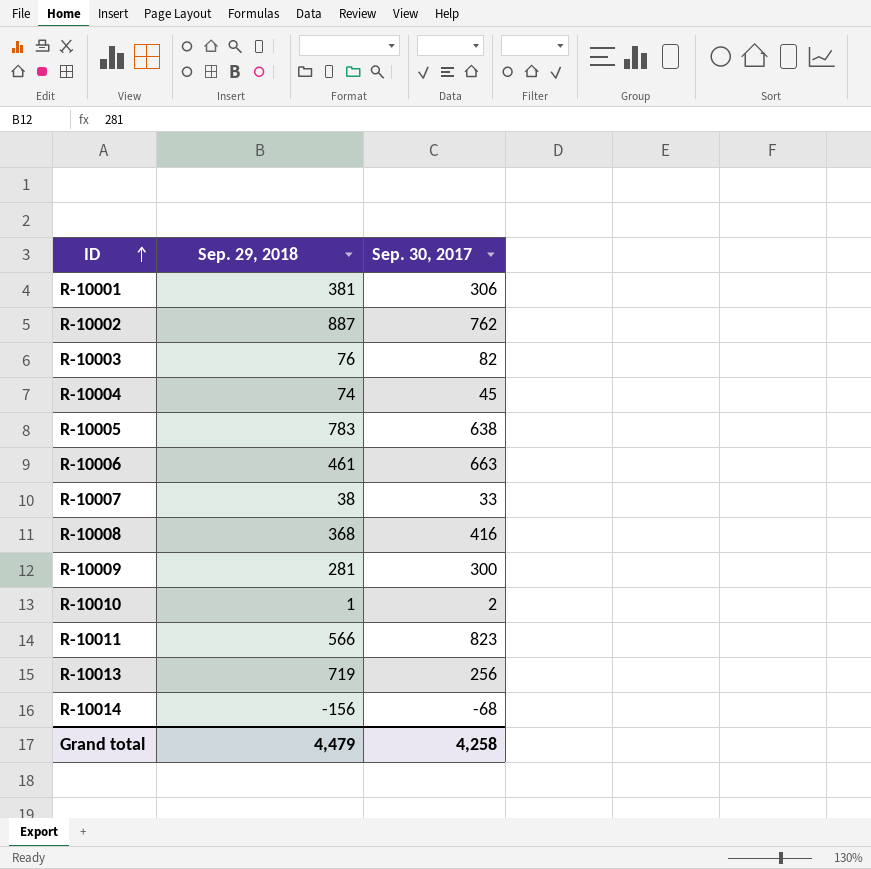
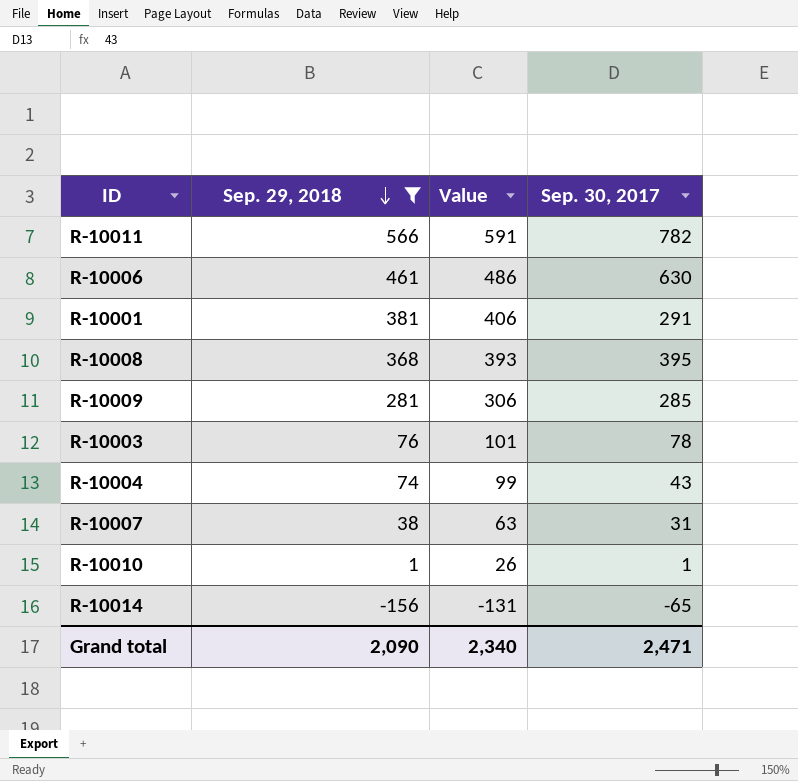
filter: none -> Sep. 29, 2018 <= 566
row order: ID ascending -> Sep. 29, 2018 descending
column Value | formula: none -> [Sep. 29, 2018] + 25
R-10011 | Sep. 30, 2017: 823 -> 782
R-10006 | Sep. 30, 2017: 663 -> 630
R-10001 | Sep. 30, 2017: 306 -> 291
R-10008 | Sep. 30, 2017: 416 -> 395
R-10009 | Sep. 30, 2017: 300 -> 285
R-10003 | Sep. 30, 2017: 82 -> 78
R-10004 | Sep. 30, 2017: 45 -> 43
R-10007 | Sep. 30, 2017: 33 -> 31
R-10010 | Sep. 30, 2017: 2 -> 1
R-10014 | Sep. 30, 2017: -68 -> -65
Grand total | Sep. 29, 2018: 4,479 -> 2,090
Grand total | Sep. 30, 2017: 4,258 -> 2,471

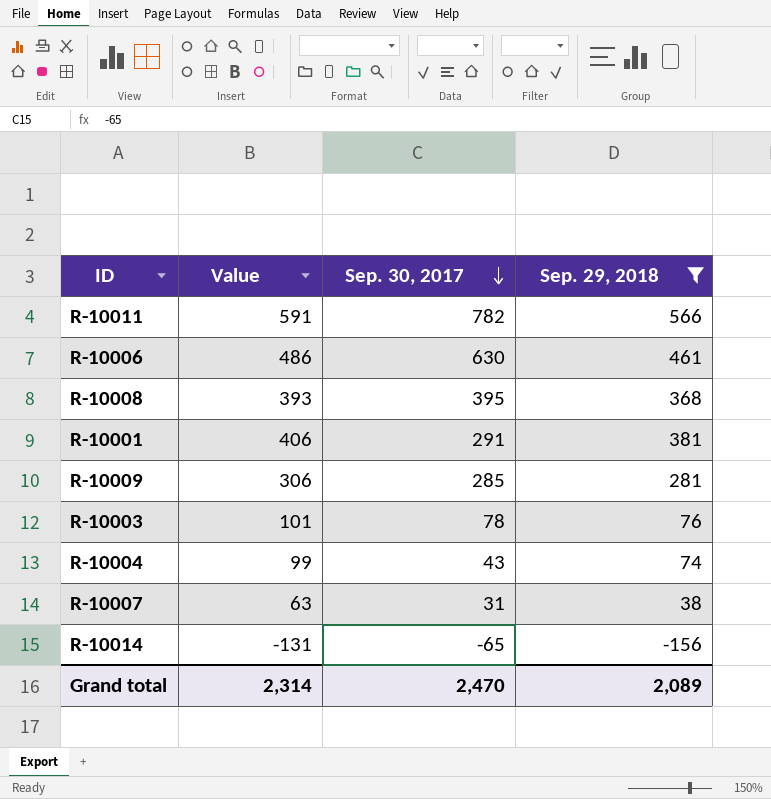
row order: Sep. 29, 2018 descending -> Sep. 30, 2017 descending
column Sep. 29, 2018 | position: 2 -> 4
row R-10010: 1 | 26 | 1 -> none
Grand total | Value: 2,340 -> 2,314
Grand total | Sep. 30, 2017: 2,471 -> 2,470
Grand total | Sep. 29, 2018: 2,090 -> 2,089

